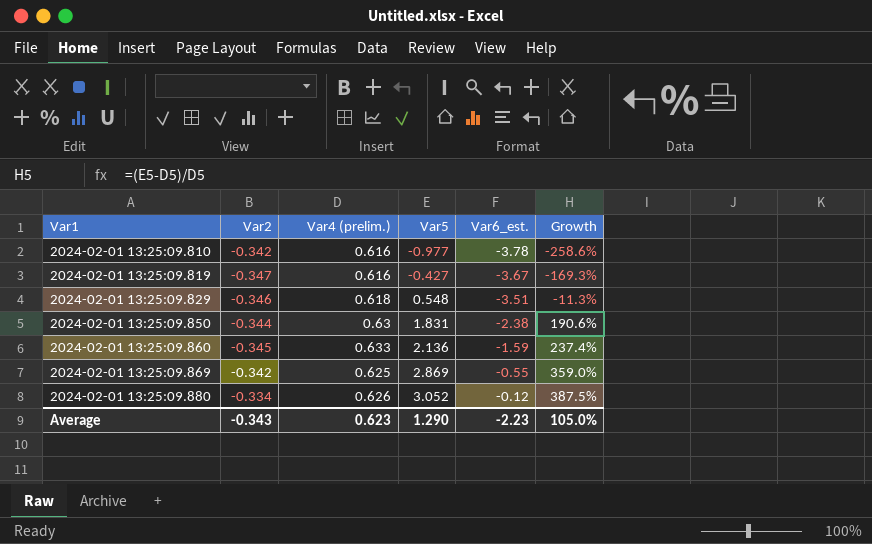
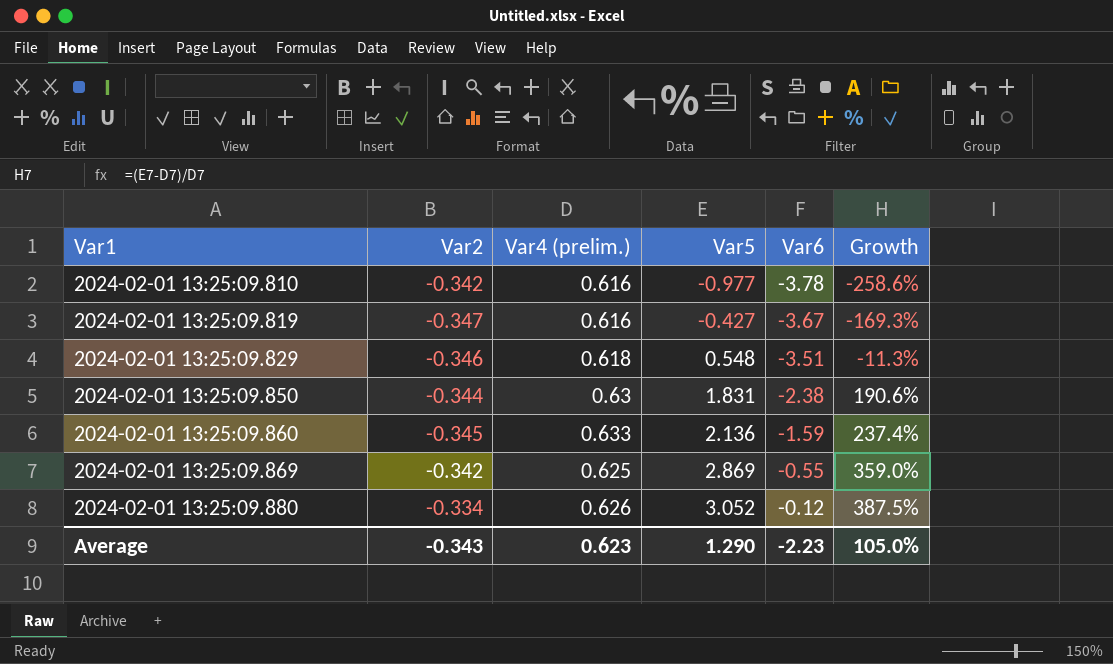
column name: Var6_est. -> Var6

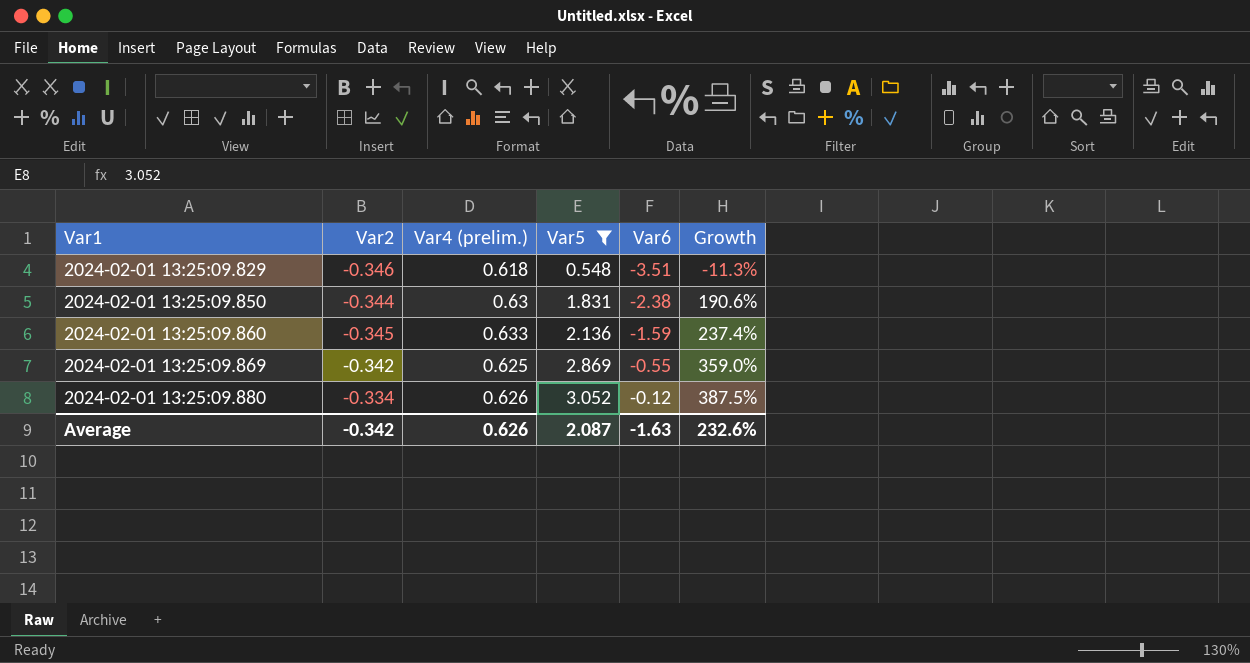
filter: none -> Var5 >= 0.548
Average | Var2: -0.343 -> -0.342
Average | Var4 (prelim.): 0.623 -> 0.626
Average | Var5: 1.290 -> 2.087
Average | Var6: -2.23 -> -1.63
Average | Growth: 105.0% -> 232.6%

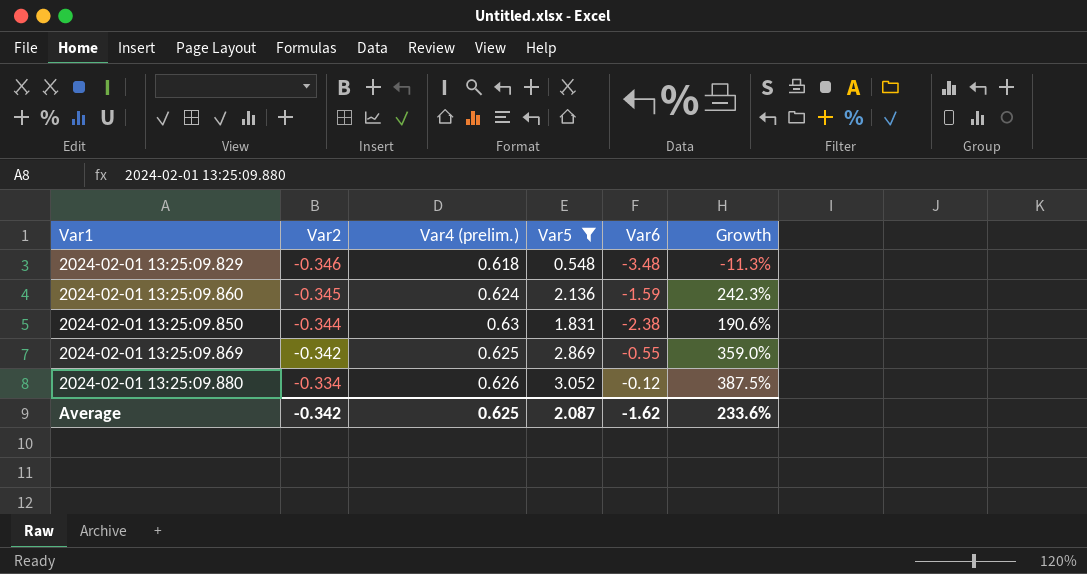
row order: Var1 ascending -> Var2 ascending
2024-02-01 13:25:09.829 | Var6: -3.51 -> -3.48
2024-02-01 13:25:09.860 | Var4 (prelim.): 0.633 -> 0.624
2024-02-01 13:25:09.860 | Growth: 237.4% -> 242.3%
Average | Var4 (prelim.): 0.626 -> 0.625
Average | Var6: -1.63 -> -1.62
Average | Growth: 232.6% -> 233.6%

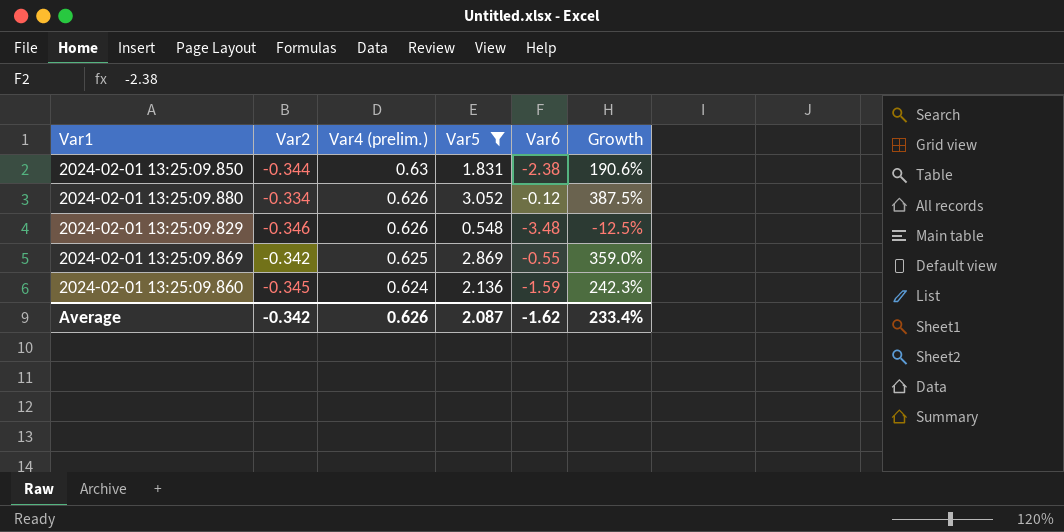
row order: Var2 ascending -> Var4 (prelim.) descending
2024-02-01 13:25:09.829 | Var4 (prelim.): 0.618 -> 0.626
2024-02-01 13:25:09.829 | Growth: -11.3% -> -12.5%
Average | Var4 (prelim.): 0.625 -> 0.626
Average | Growth: 233.6% -> 233.4%

